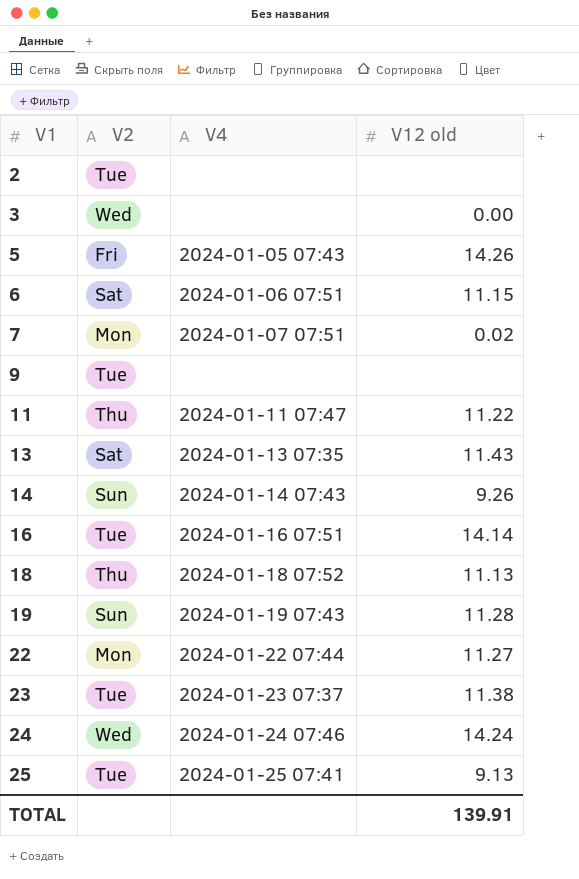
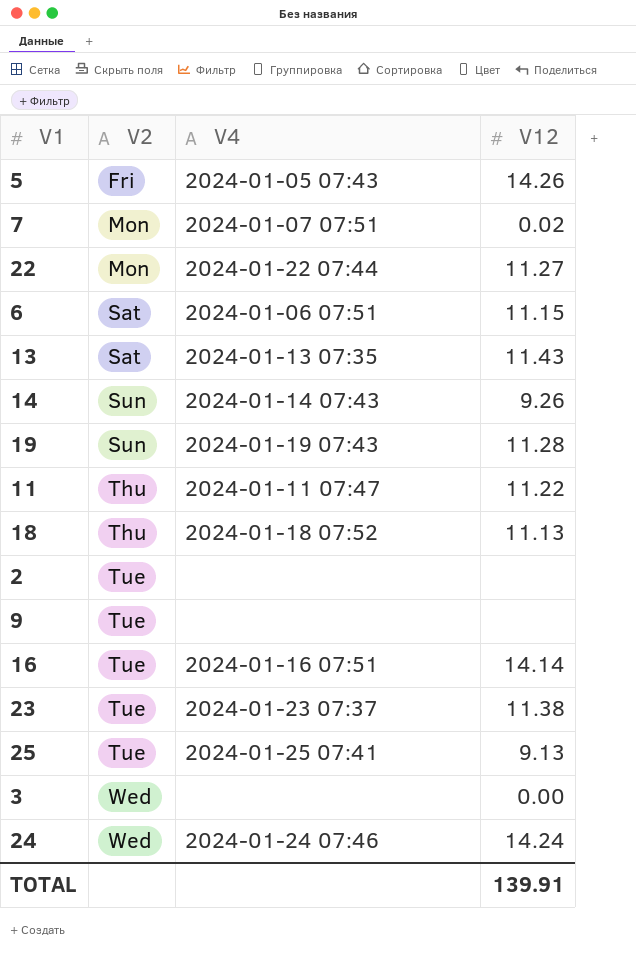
row order: V1 ascending -> V2 ascending
column name: V12 old -> V12

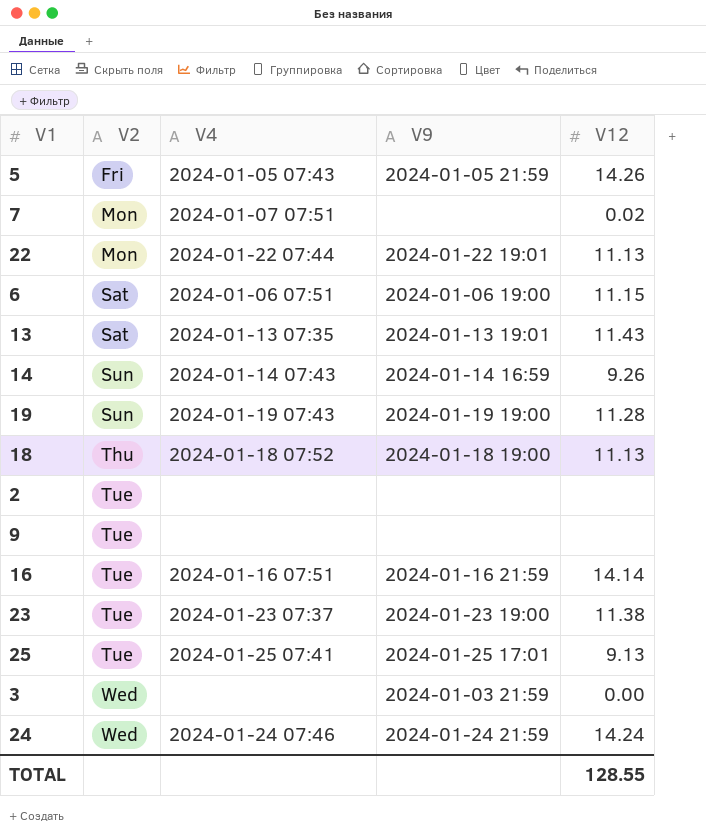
column V9 | position: none -> 4
row 11: Thu | 2024-01-11 07:47 | 11.22 -> none
22 | V12: 11.27 -> 11.13
TOTAL | V12: 139.91 -> 128.55

